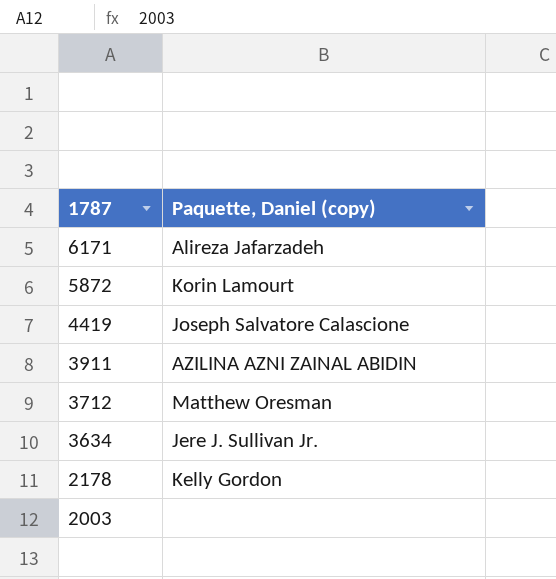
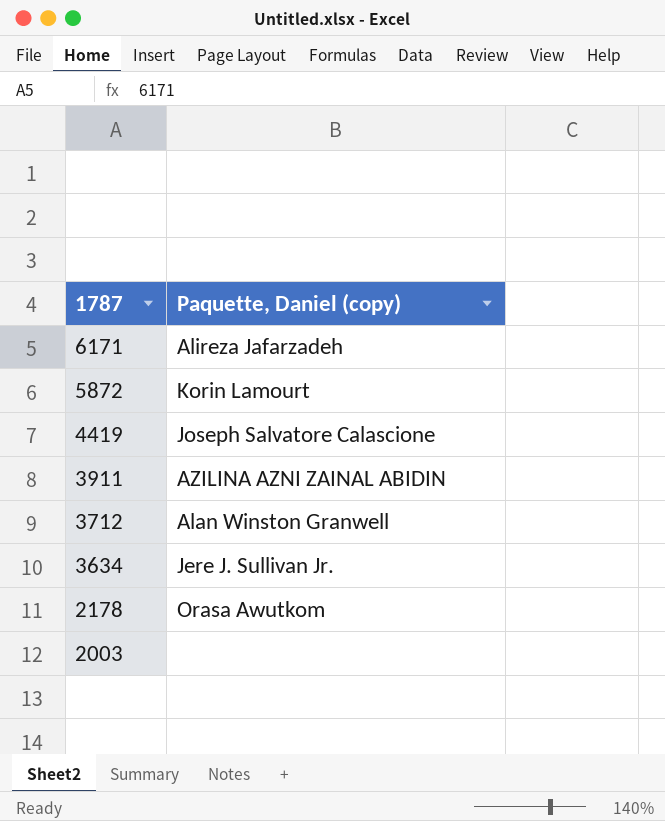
3712 | Paquette, Daniel (copy): Matthew Oresman -> Alan Winston Granwell
2178 | Paquette, Daniel (copy): Kelly Gordon -> Orasa Awutkom

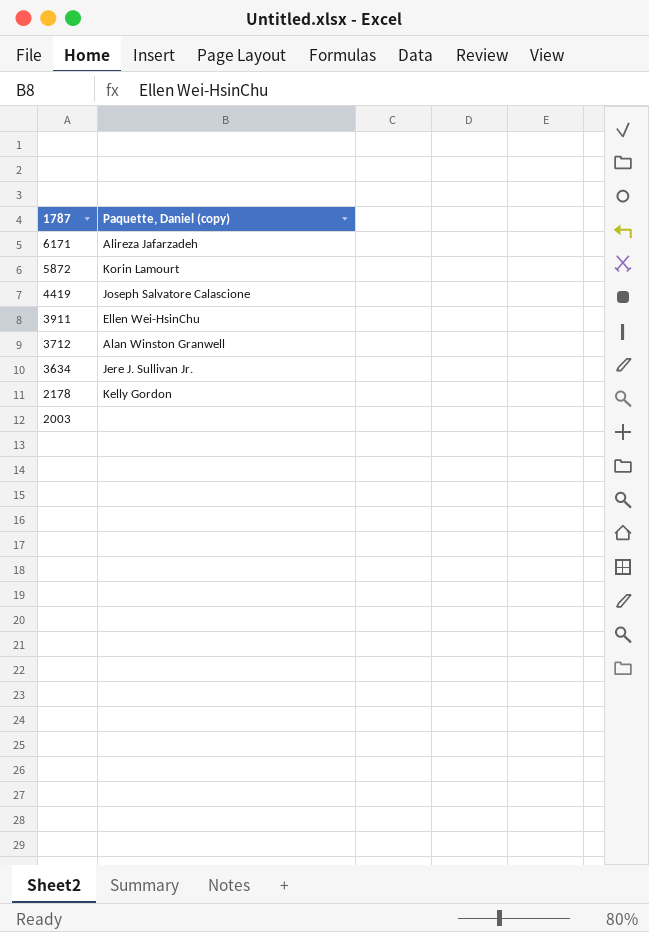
3911 | Paquette, Daniel (copy): AZILINA AZNI ZAINAL ABIDIN -> Ellen Wei-HsinChu
2178 | Paquette, Daniel (copy): Orasa Awutkom -> Kelly Gordon

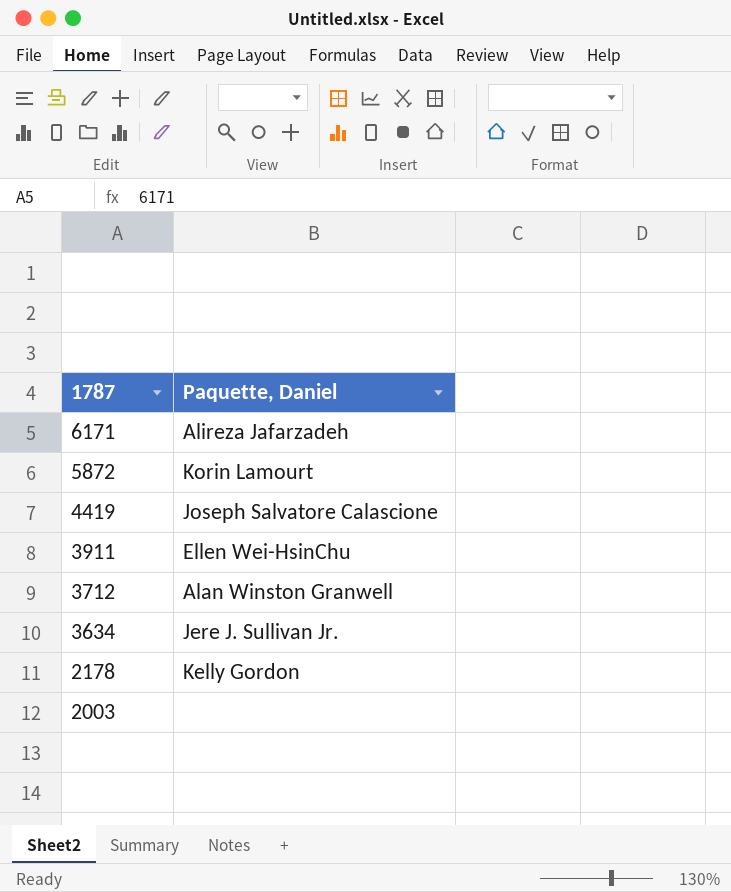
column name: Paquette, Daniel (copy) -> Paquette, Daniel

